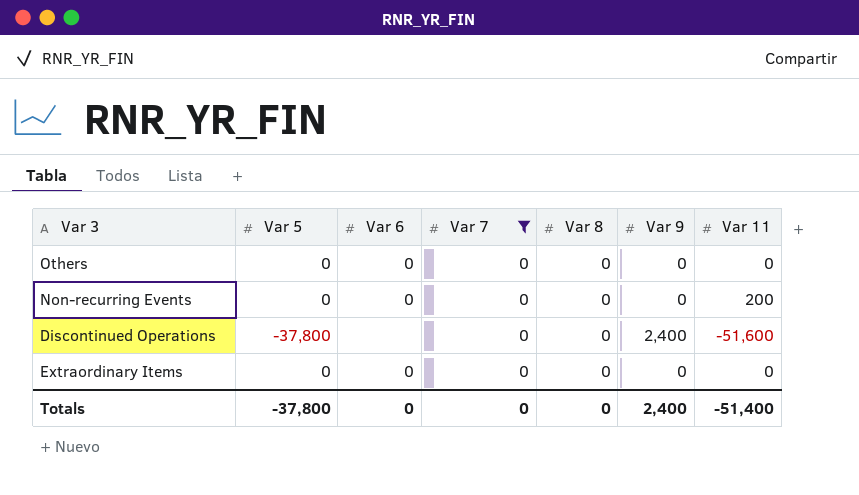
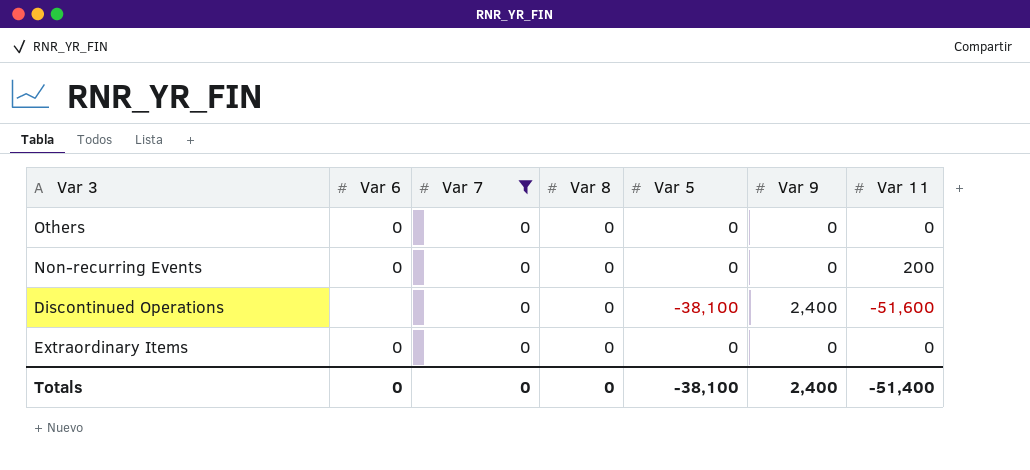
column Var 5 | position: 2 -> 5
Discontinued Operations | Var 5: -37,800 -> -38,100
Totals | Var 5: -37,800 -> -38,100

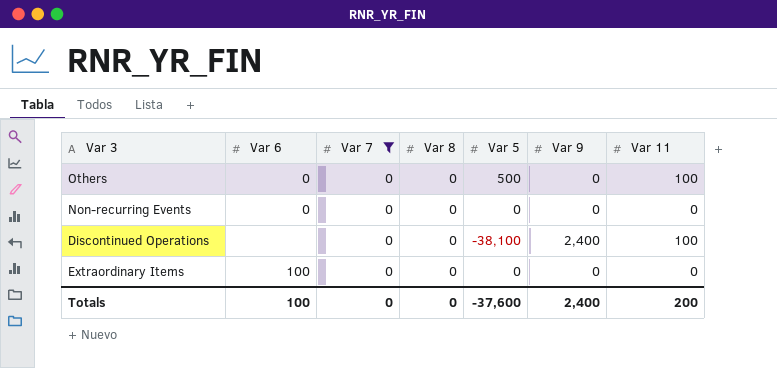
Others | Var 5: 0 -> 500
Others | Var 11: 0 -> 100
Non-recurring Events | Var 11: 200 -> 0
Discontinued Operations | Var 11: -51,600 -> 100
Extraordinary Items | Var 6: 0 -> 100
Totals | Var 6: 0 -> 100
Totals | Var 5: -38,100 -> -37,600
Totals | Var 11: -51,400 -> 200

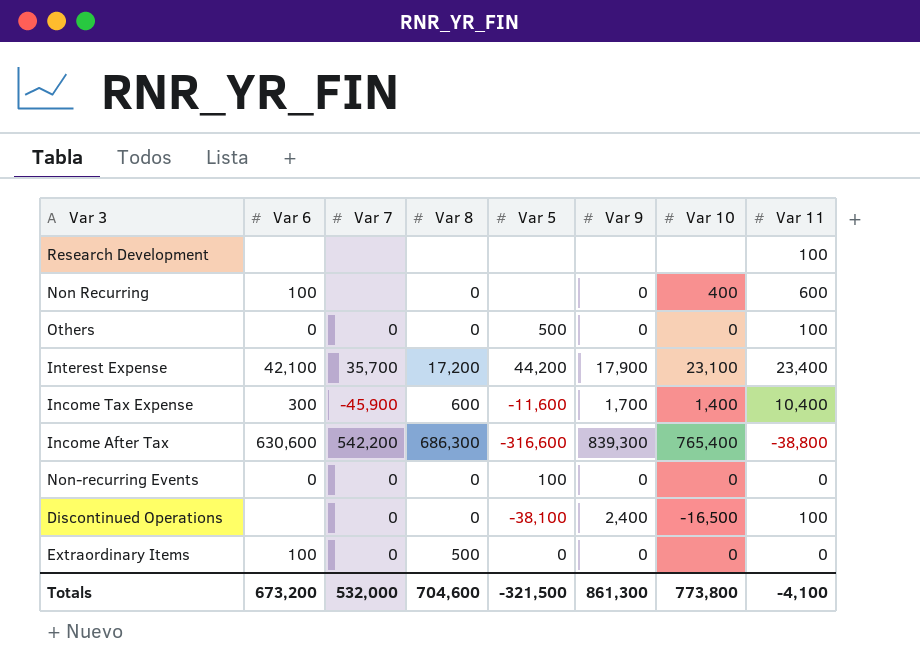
filter: Var 7 = 0 -> none
column Var 10 | position: none -> 7
Non-recurring Events | Var 5: 0 -> 100
Extraordinary Items | Var 8: 0 -> 500
Totals | Var 6: 100 -> 673,200
Totals | Var 7: 0 -> 532,000
Totals | Var 8: 0 -> 704,600
Totals | Var 5: -37,600 -> -321,500
Totals | Var 9: 2,400 -> 861,300
Totals | Var 11: 200 -> -4,100

